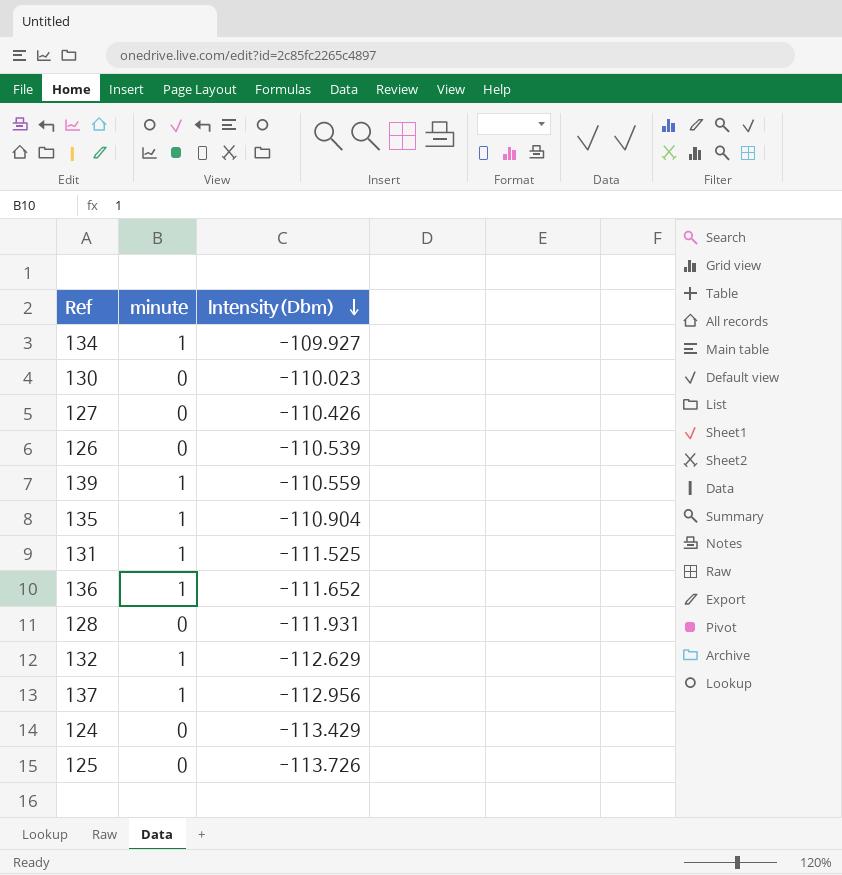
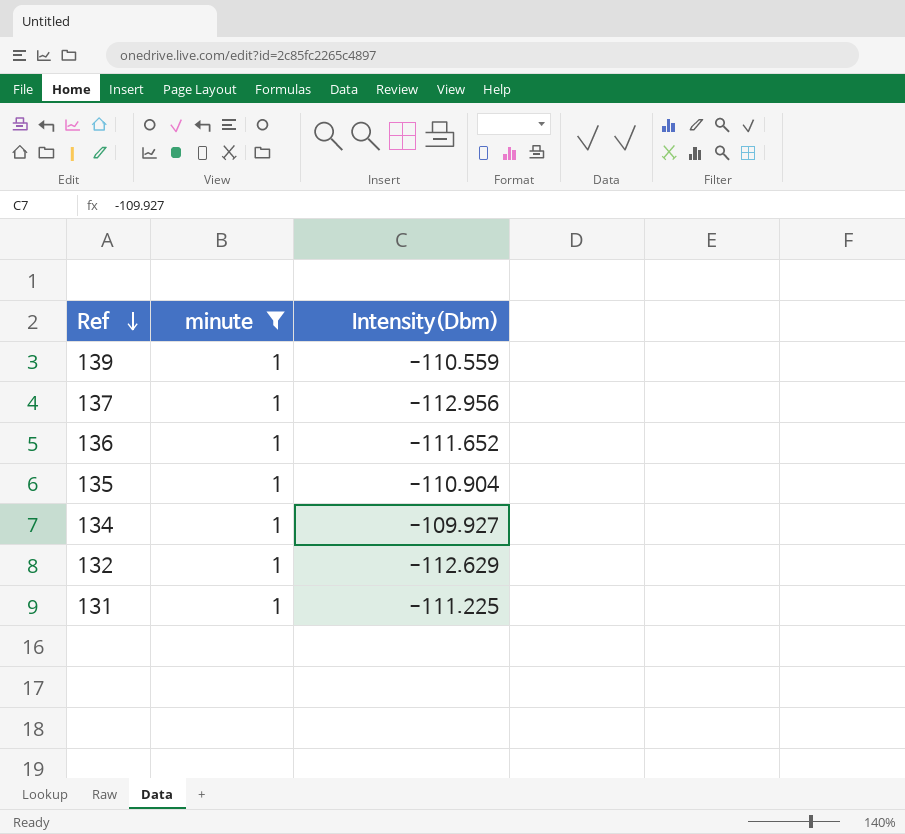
filter: none -> minute = 1
row order: Intensity(Dbm) descending -> Ref descending
131 | Intensity(Dbm): -111.525 -> -111.225

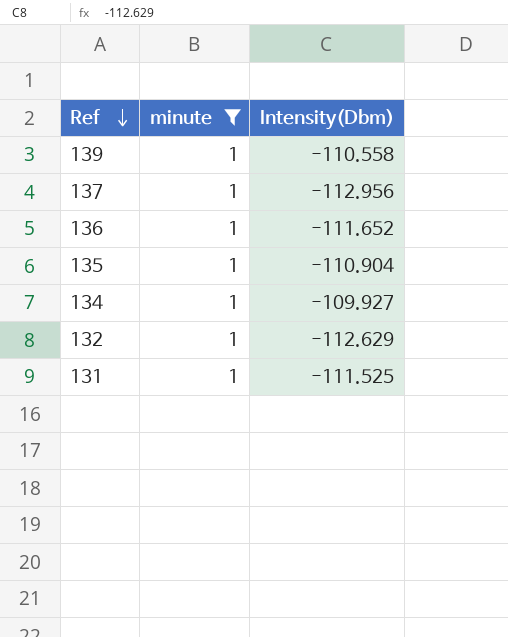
139 | Intensity(Dbm): -110.559 -> -110.558
131 | Intensity(Dbm): -111.225 -> -111.525

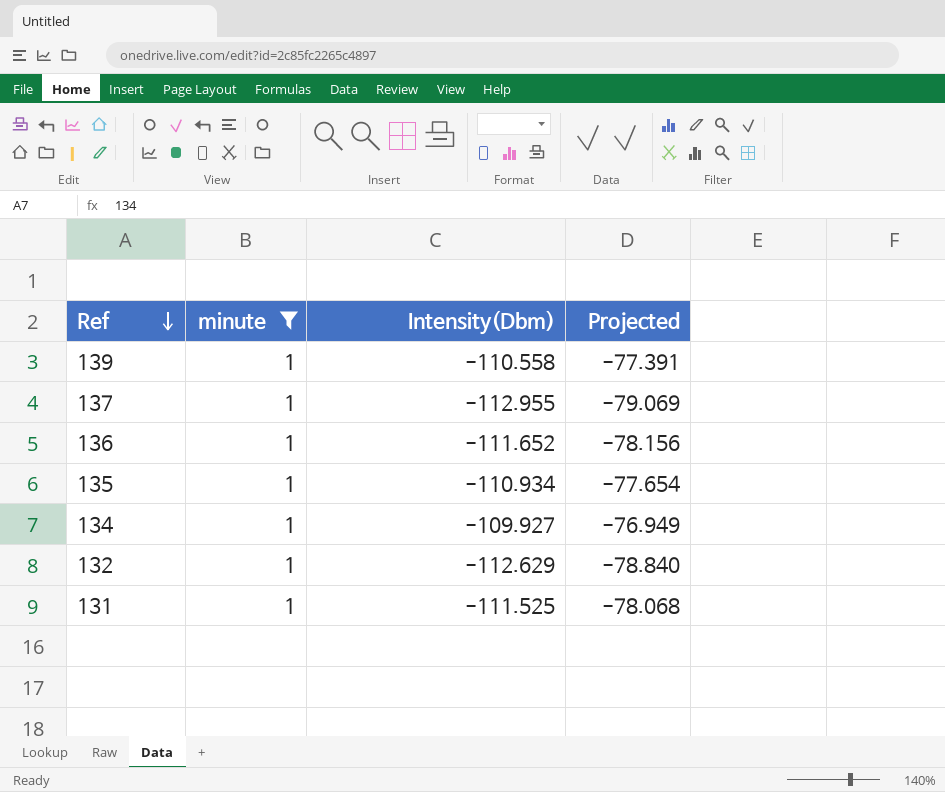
column Projected | formula: none -> [Intensity(Dbm)] * 0.7
137 | Intensity(Dbm): -112.956 -> -112.955
135 | Intensity(Dbm): -110.904 -> -110.934

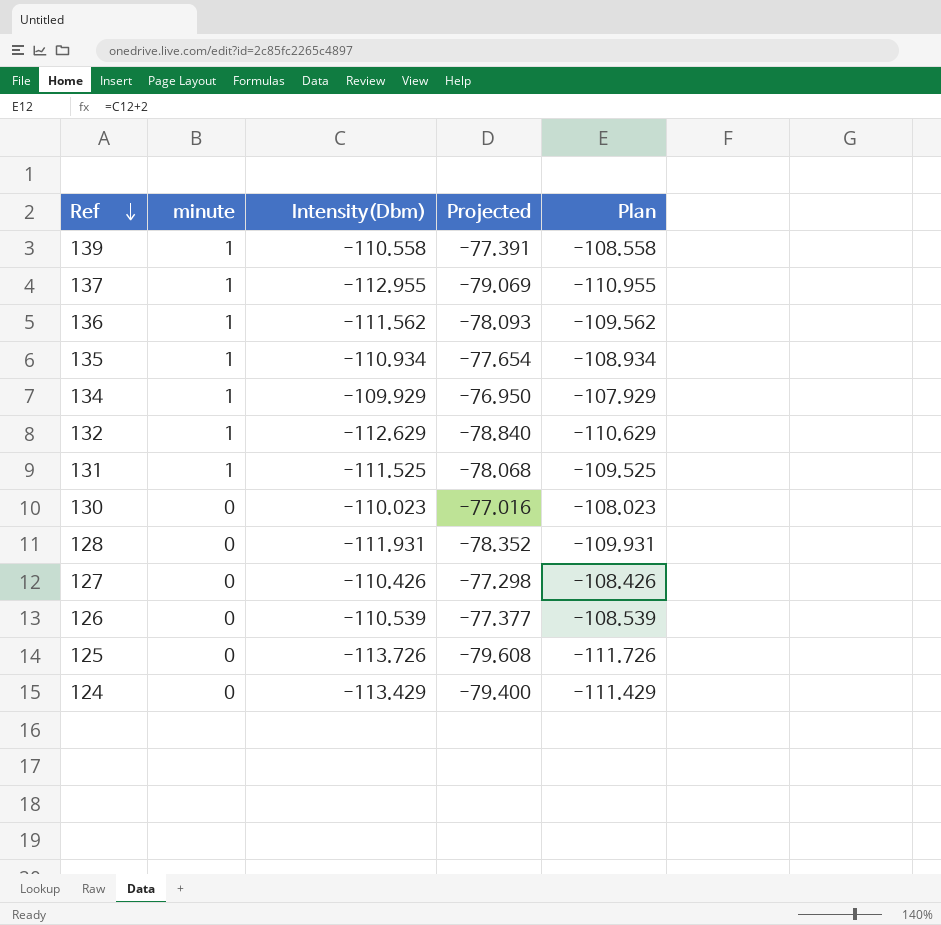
filter: minute = 1 -> none
column Plan | formula: none -> [Intensity(Dbm)] + 2
136 | Intensity(Dbm): -111.652 -> -111.562
136 | Projected: -78.156 -> -78.093
134 | Intensity(Dbm): -109.927 -> -109.929
134 | Projected: -76.949 -> -76.950

